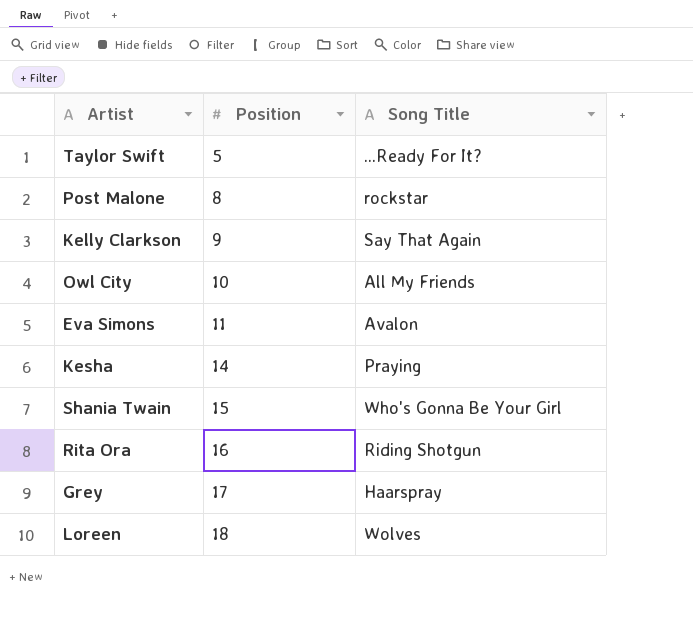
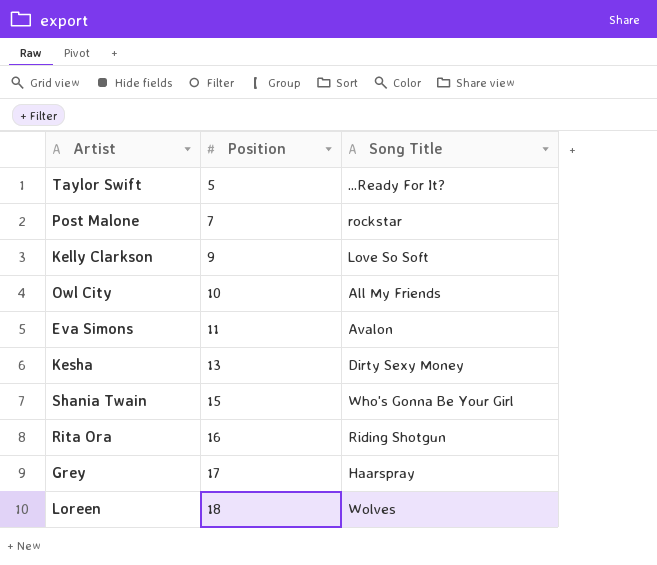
Post Malone | Position: 8 -> 7
Kelly Clarkson | Song Title: Say That Again -> Love So Soft
Kesha | Position: 14 -> 13
Kesha | Song Title: Praying -> Dirty Sexy Money

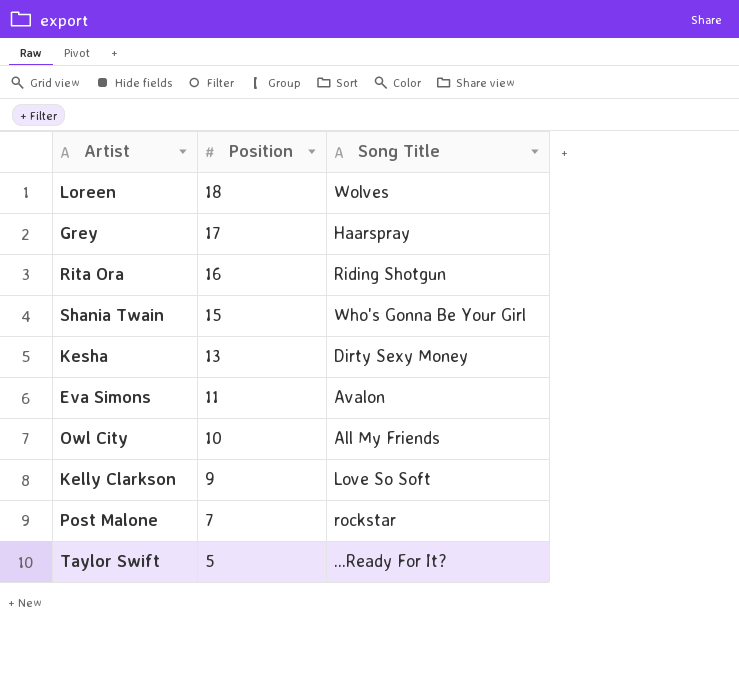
row order: Position ascending -> Position descending

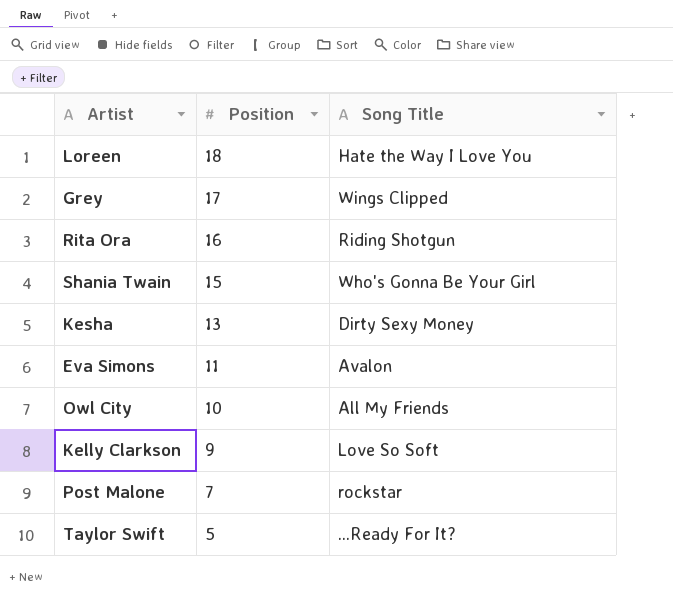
Loreen | Song Title: Wolves -> Hate the Way I Love You
Grey | Song Title: Haarspray -> Wings Clipped

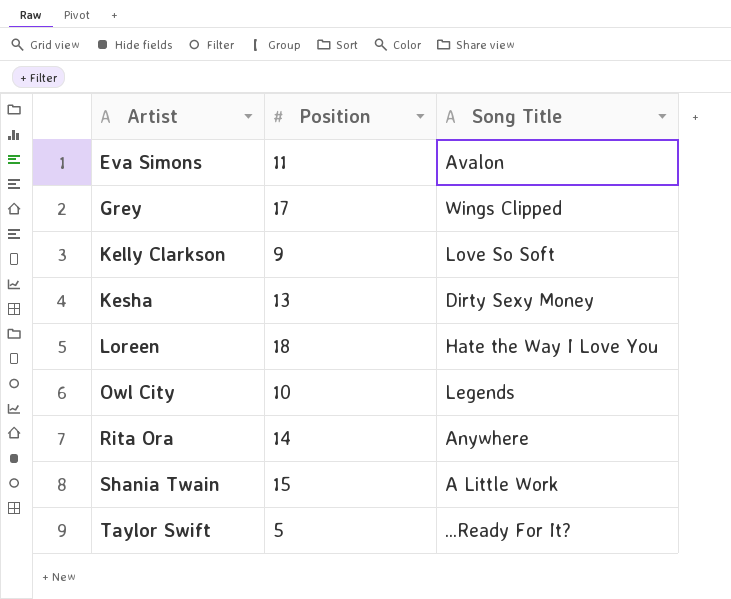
row order: Position descending -> Artist ascending
row Post Malone: 7 | rockstar -> none
Owl City | Song Title: All My Friends -> Legends
Rita Ora | Position: 16 -> 14
Rita Ora | Song Title: Riding Shotgun -> Anywhere
Shania Twain | Song Title: Who's Gonna Be Your Girl -> A Little Work

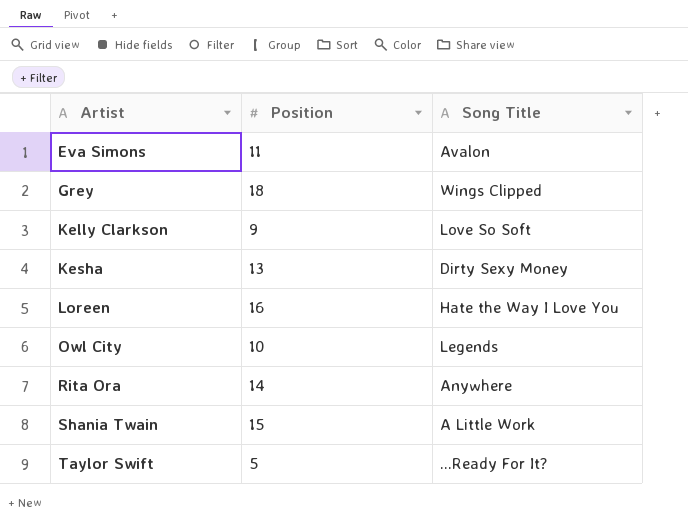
Grey | Position: 17 -> 18
Loreen | Position: 18 -> 16

